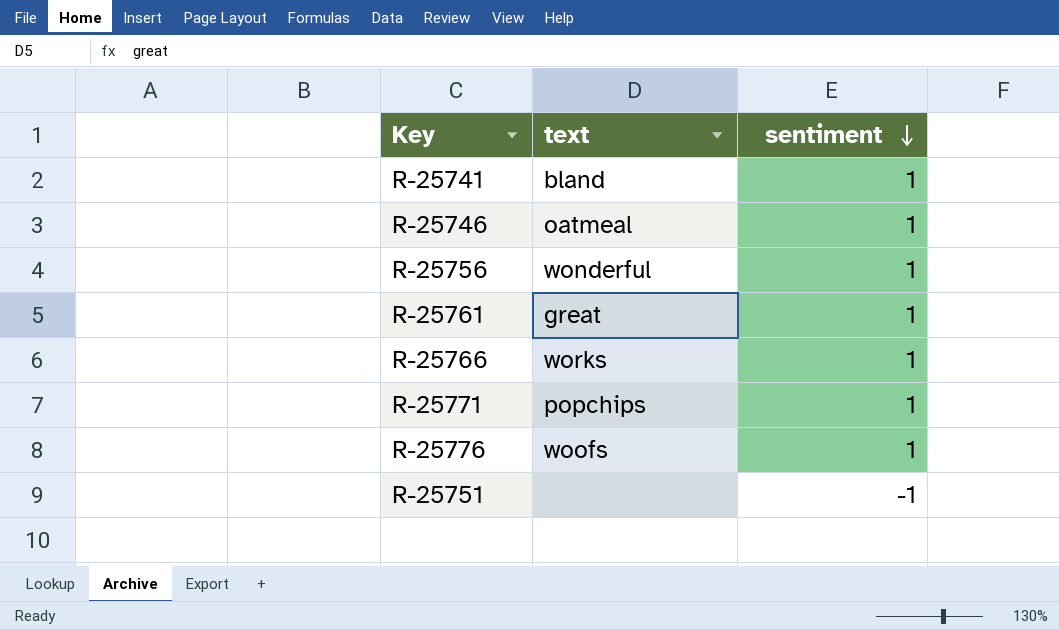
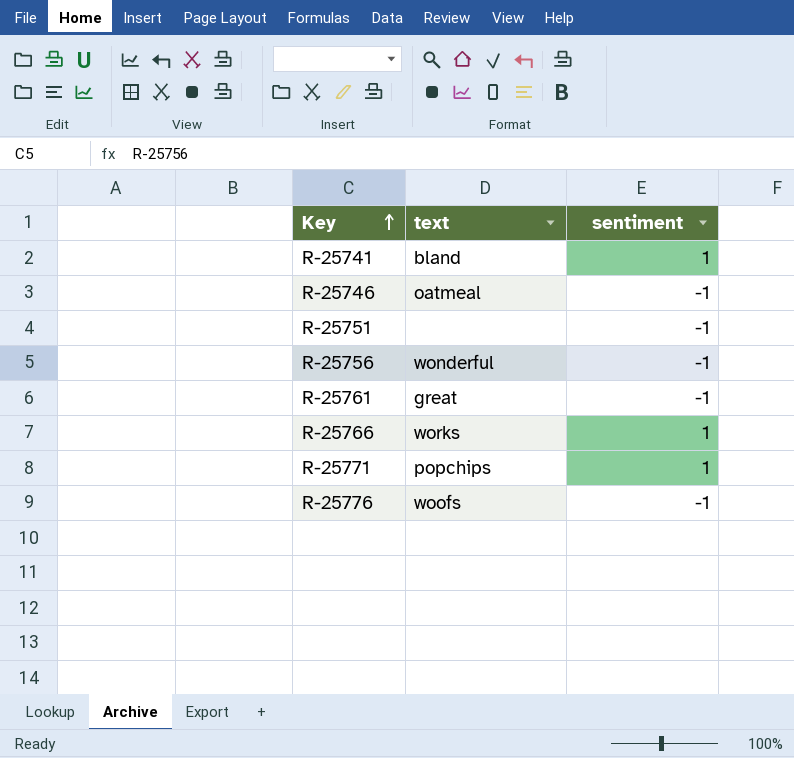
row order: sentiment descending -> Key ascending
R-25746 | sentiment: 1 -> -1
R-25756 | sentiment: 1 -> -1
R-25761 | sentiment: 1 -> -1
R-25776 | sentiment: 1 -> -1

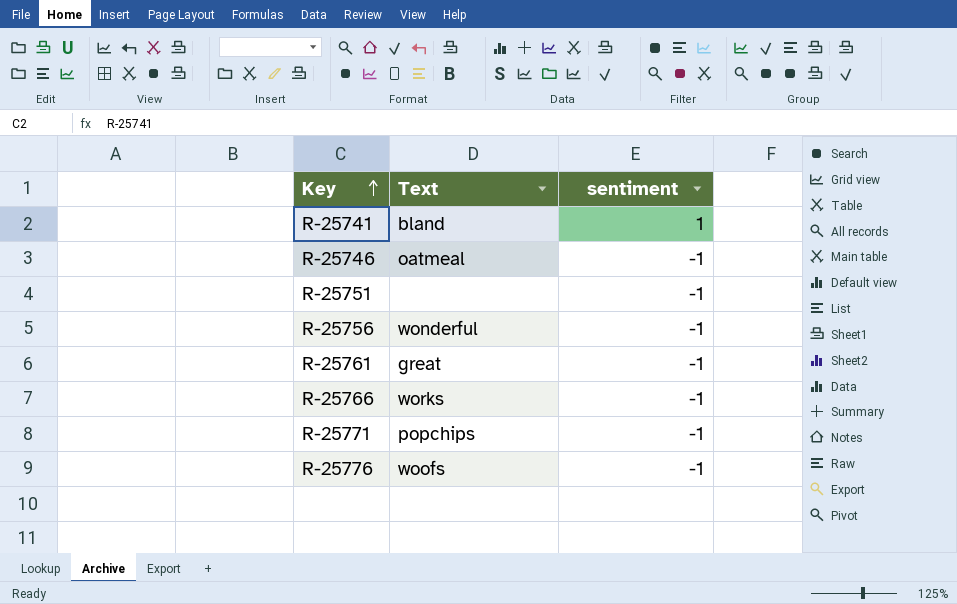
column name: text -> Text
R-25766 | sentiment: 1 -> -1
R-25771 | sentiment: 1 -> -1

